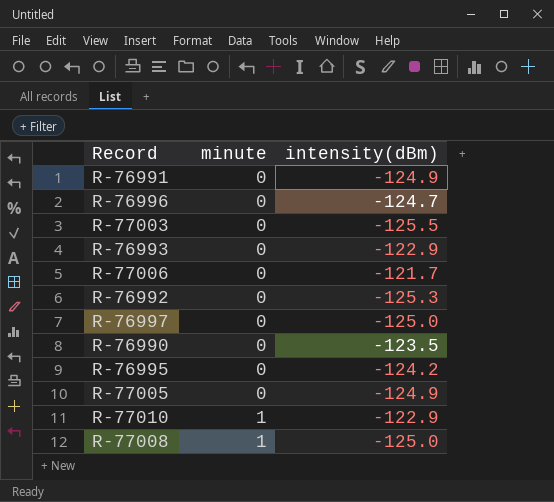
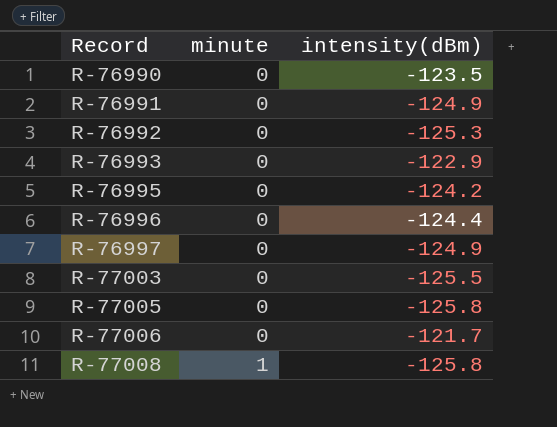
row order: minute ascending -> Record ascending
row R-77010: 1 | -122.9 -> none
R-76996 | intensity(dBm): -124.7 -> -124.4
R-76997 | intensity(dBm): -125.0 -> -124.9
R-77005 | intensity(dBm): -124.9 -> -125.8
R-77008 | intensity(dBm): -125.0 -> -125.8

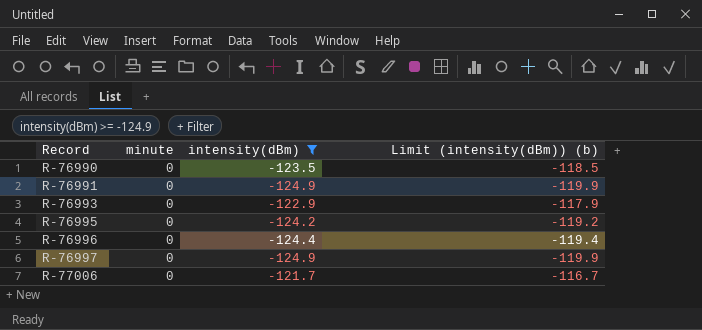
filter: none -> intensity(dBm) >= -124.9
column Limit (intensity(dBm)) (b) | formula: none -> [intensity(dBm)] + 5

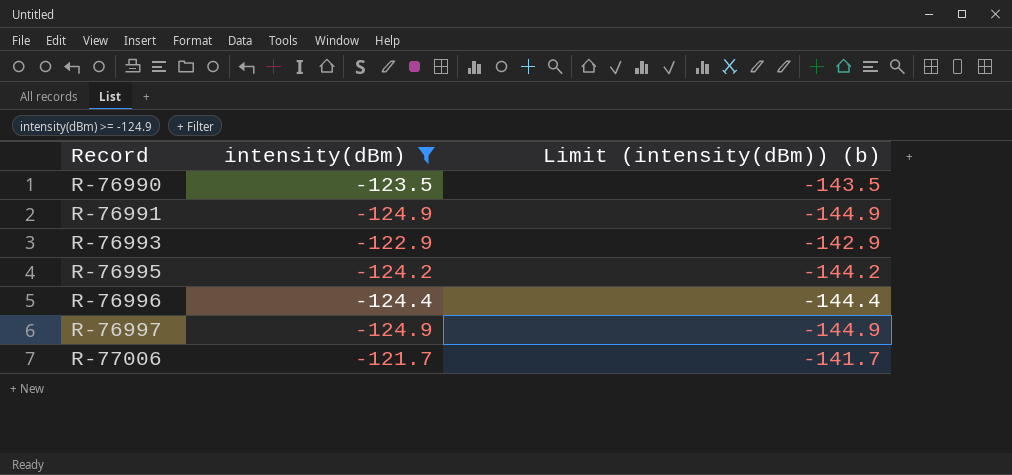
column minute | position: 2 -> none
column Limit (intensity(dBm)) (b) | formula: [intensity(dBm)] + 5 -> [intensity(dBm)] - 20

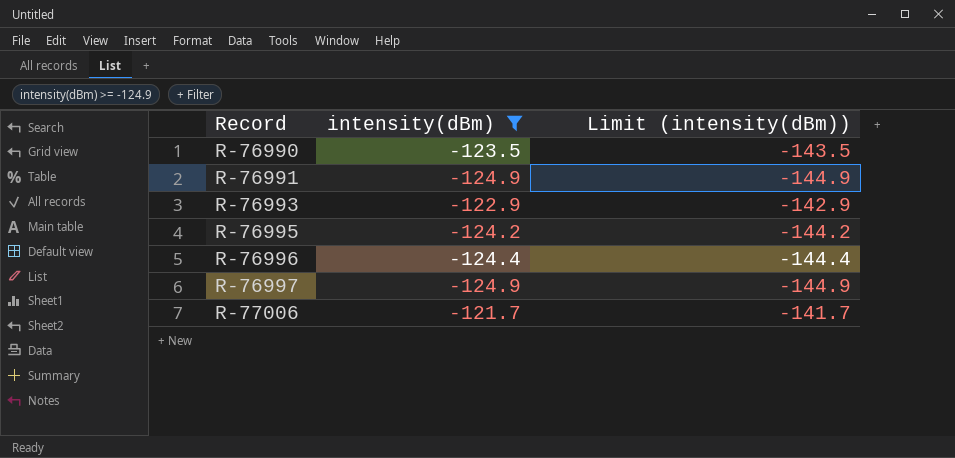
column name: Limit (intensity(dBm)) (b) -> Limit (intensity(dBm))

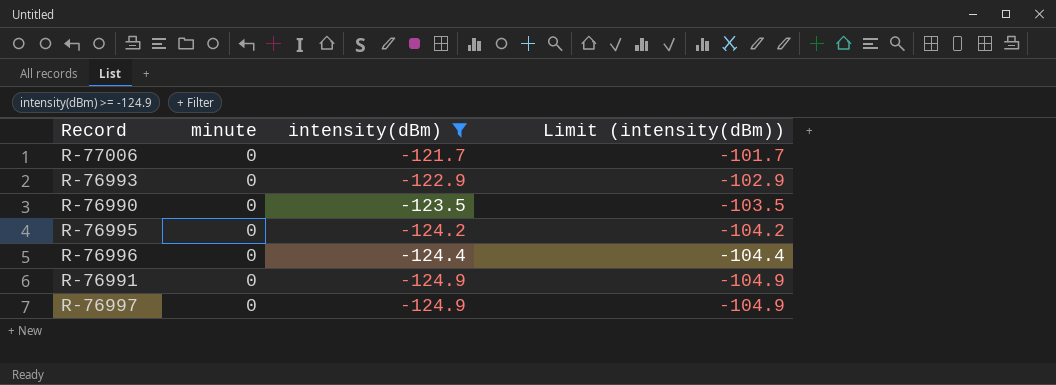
row order: Record ascending -> intensity(dBm) descending
column minute | position: none -> 2
column Limit (intensity(dBm)) | formula: [intensity(dBm)] - 20 -> [intensity(dBm)] + 20

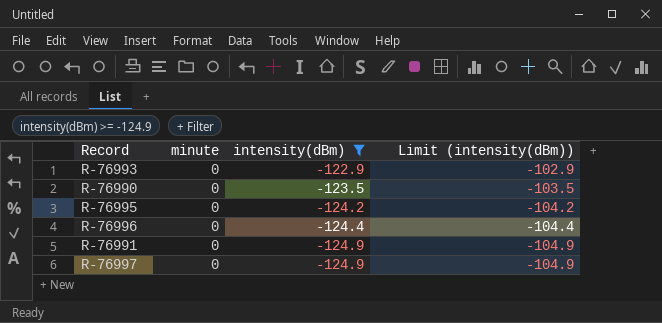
row R-77006: 0 | -121.7 | -101.7 -> none

